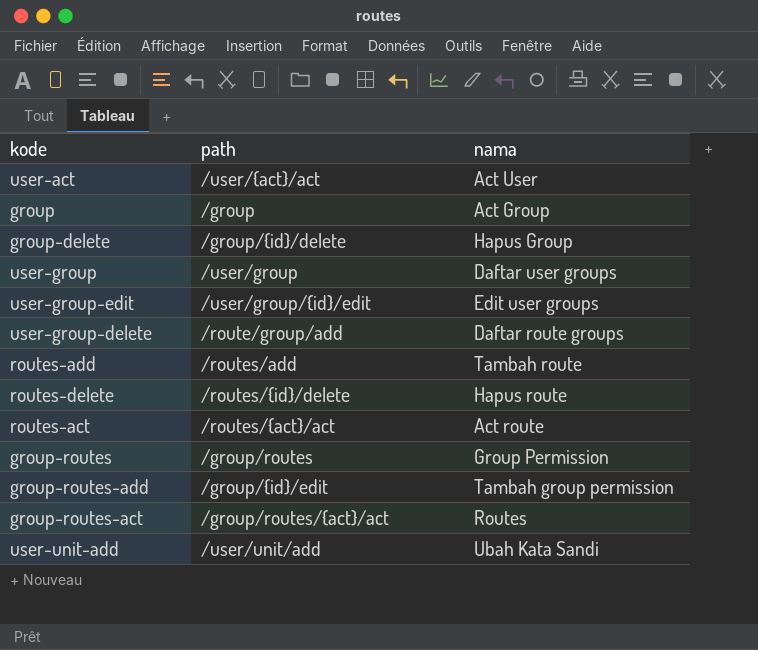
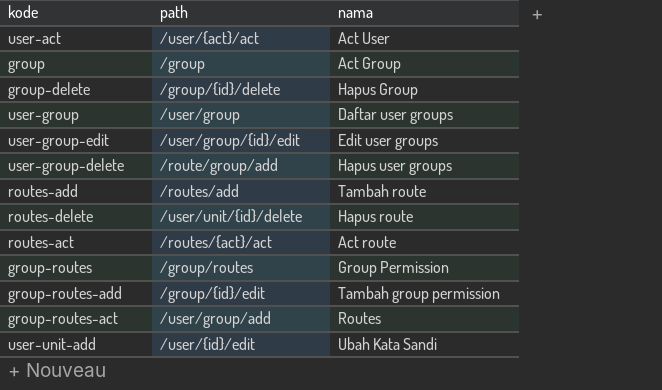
user-group-delete | nama: Daftar route groups -> Hapus user groups
routes-delete | path: /routes/{id}/delete -> /user/unit/{id}/delete
group-routes-act | path: /group/routes/{act}/act -> /user/group/add
user-unit-add | path: /user/unit/add -> /user/{id}/edit

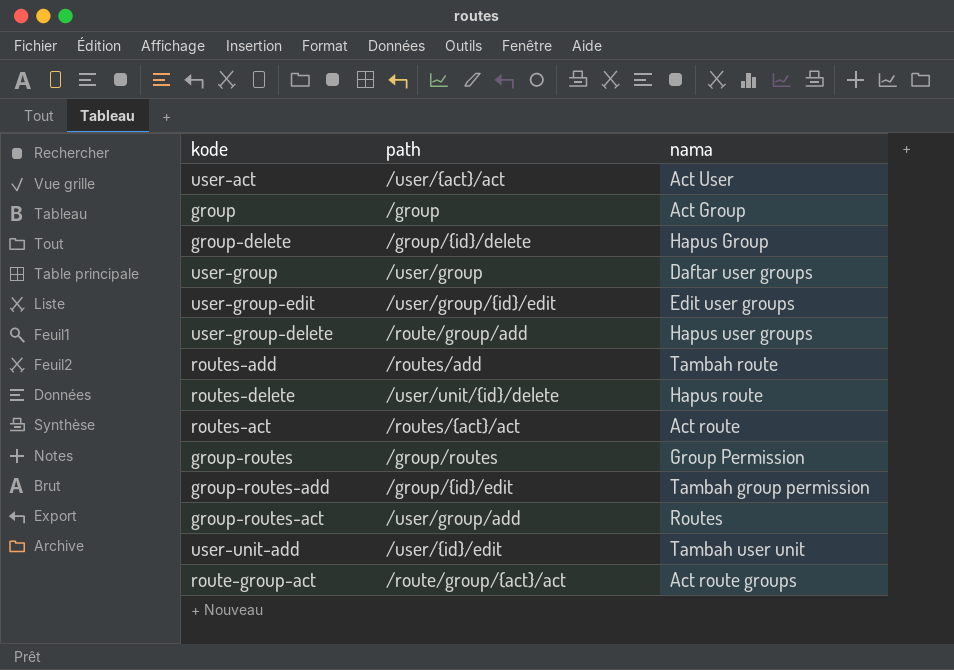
user-unit-add | nama: Ubah Kata Sandi -> Tambah user unit
row route-group-act: none -> /route/group/{act}/act | Act route groups

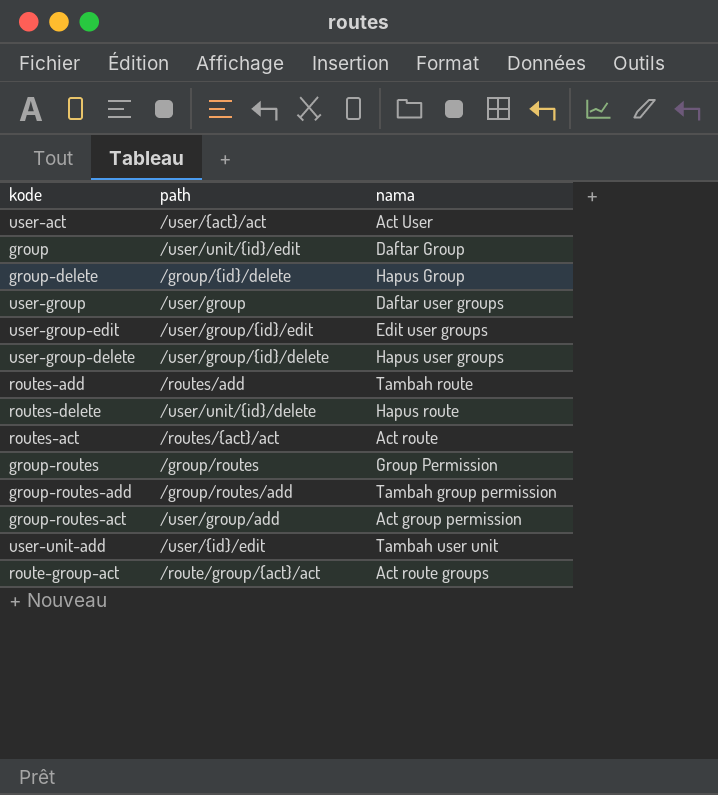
group | path: /group -> /user/unit/{id}/edit
group | nama: Act Group -> Daftar Group
user-group-delete | path: /route/group/add -> /user/group/{id}/delete
group-routes-add | path: /group/{id}/edit -> /group/routes/add
group-routes-act | nama: Routes -> Act group permission

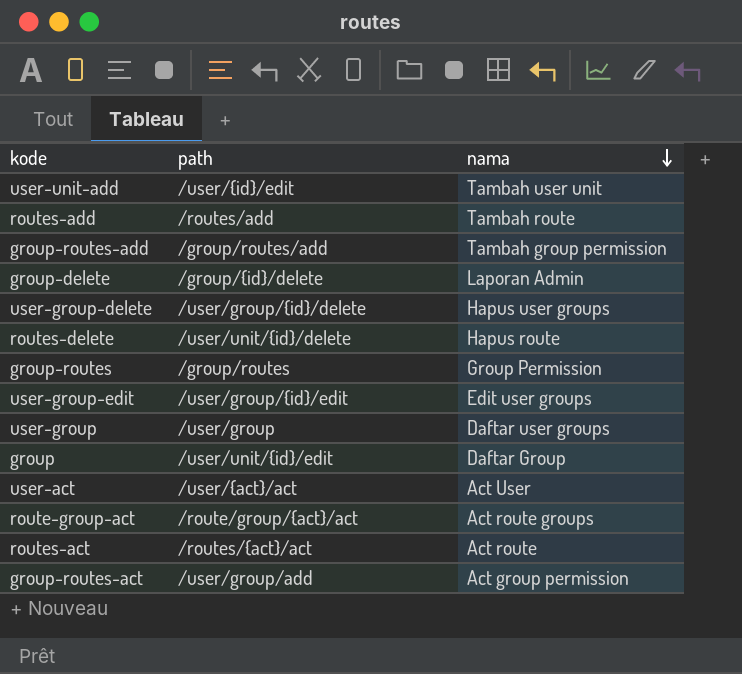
row order: none -> nama descending
group-delete | nama: Hapus Group -> Laporan Admin

